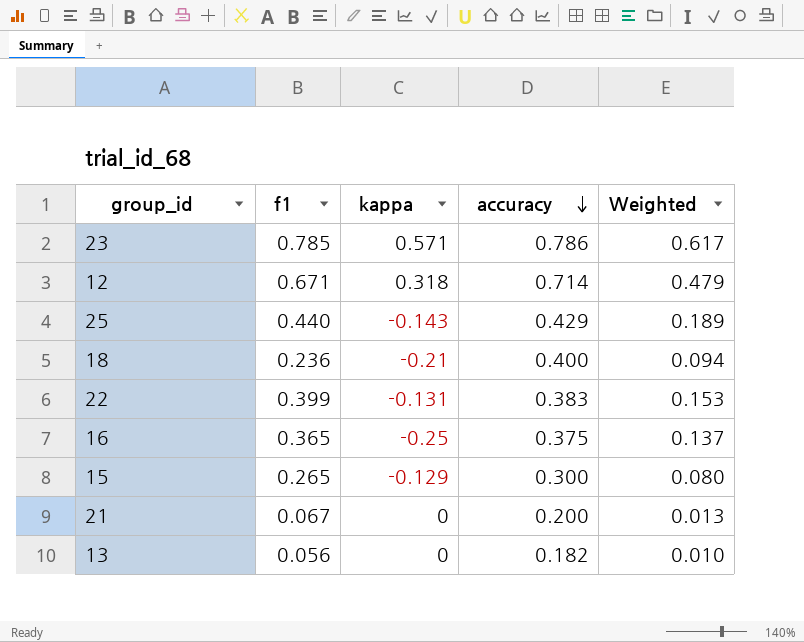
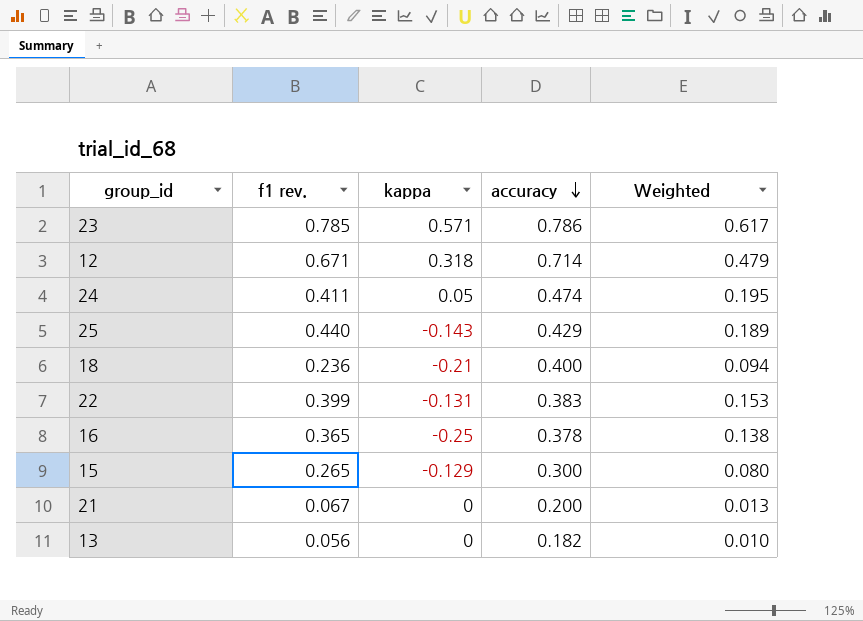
column name: f1 -> f1 rev.
row 24: none -> 0.411 | 0.05 | 0.474 | 0.195
16 | accuracy: 0.375 -> 0.378
16 | Weighted: 0.137 -> 0.138

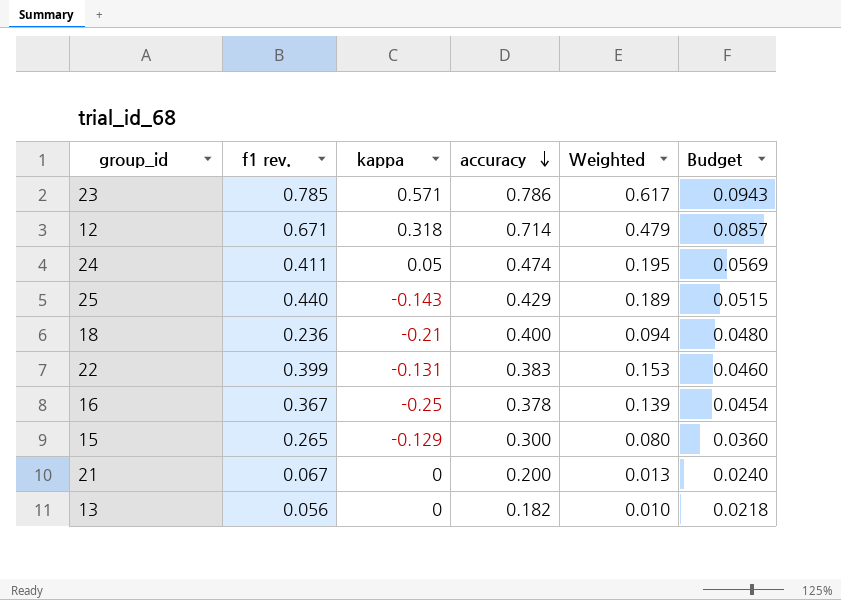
column Budget | formula: none -> [accuracy] * 0.12
16 | f1 rev.: 0.365 -> 0.367
16 | Weighted: 0.138 -> 0.139

